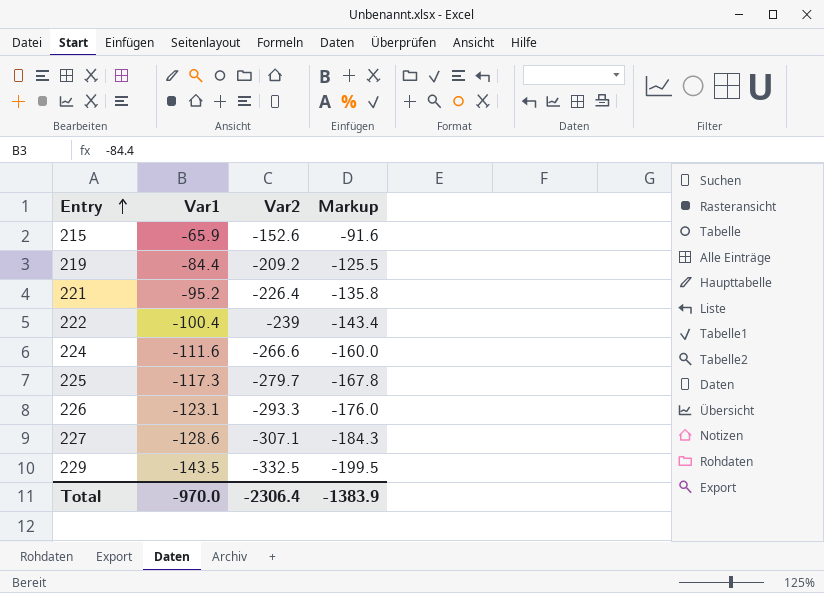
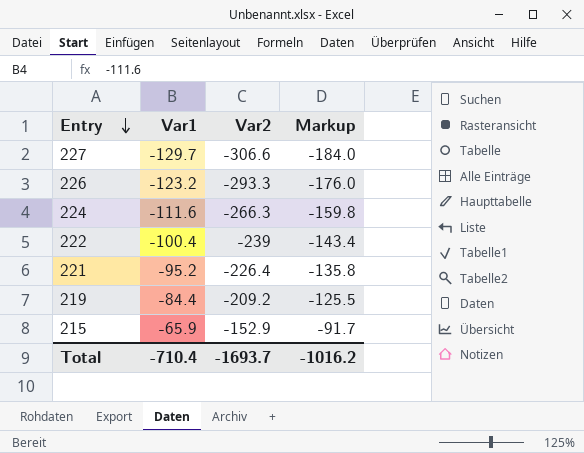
row order: Entry ascending -> Entry descending
row 225: -117.3 | -279.7 | -167.8 -> none
row 229: -143.5 | -332.5 | -199.5 -> none
227 | Var1: -128.6 -> -129.7
227 | Var2: -307.1 -> -306.6
227 | Markup: -184.3 -> -184.0
226 | Var1: -123.1 -> -123.2
224 | Var2: -266.6 -> -266.3
224 | Markup: -160.0 -> -159.8
215 | Var2: -152.6 -> -152.9
215 | Markup: -91.6 -> -91.7
Total | Var1: -970.0 -> -710.4
Total | Var2: -2306.4 -> -1693.7
Total | Markup: -1383.9 -> -1016.2

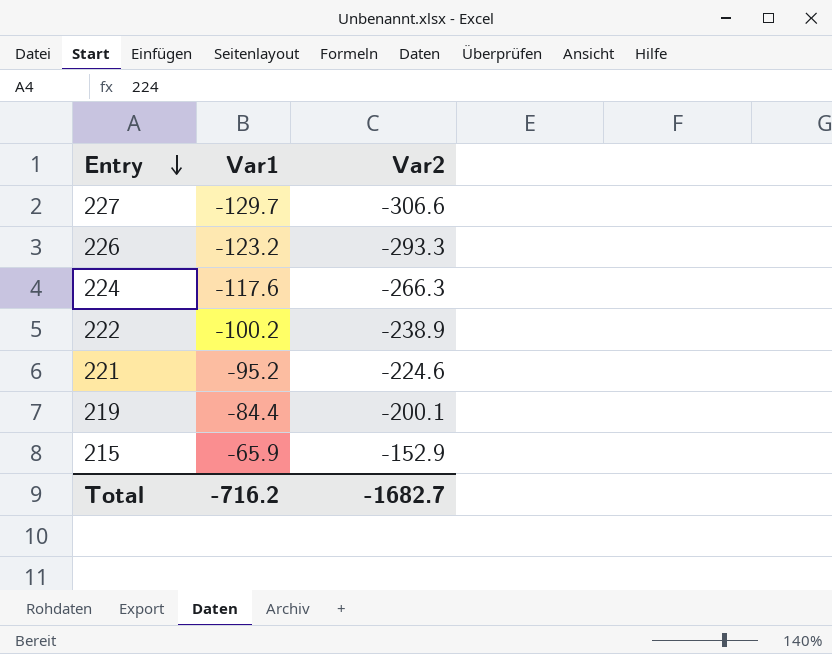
column Markup | formula: [Var2] * 0.6 -> none
224 | Var1: -111.6 -> -117.6
222 | Var1: -100.4 -> -100.2
222 | Var2: -239 -> -238.9
221 | Var2: -226.4 -> -224.6
219 | Var2: -209.2 -> -200.1
Total | Var1: -710.4 -> -716.2
Total | Var2: -1693.7 -> -1682.7

